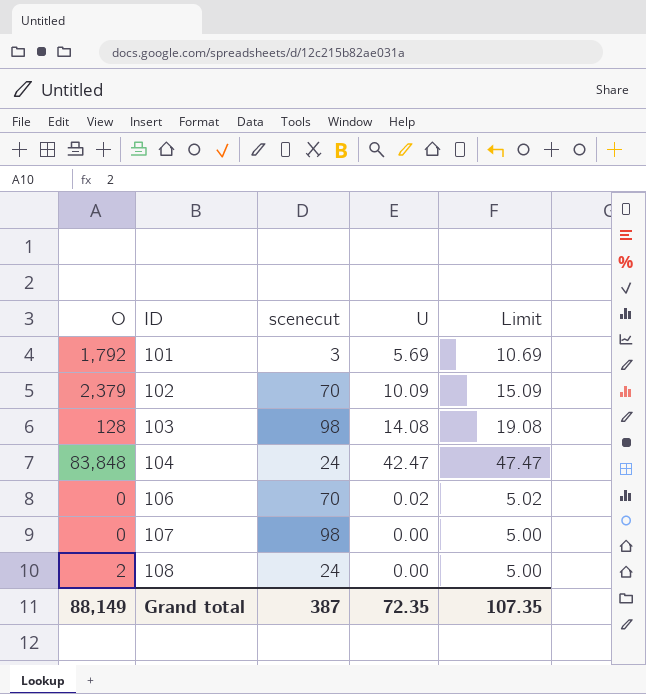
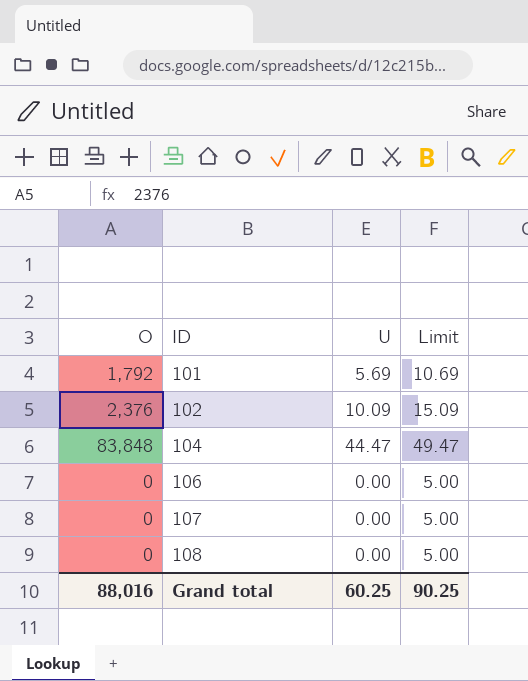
column scenecut | position: 3 -> none
row 103: 128 | 98 | 14.08 | 19.08 -> none
102 | O: 2,379 -> 2,376
104 | U: 42.47 -> 44.47
104 | Limit: 47.47 -> 49.47
106 | U: 0.02 -> 0.00
106 | Limit: 5.02 -> 5.00
108 | O: 2 -> 0
Grand total | O: 88,149 -> 88,016
Grand total | U: 72.35 -> 60.25
Grand total | Limit: 107.35 -> 90.25

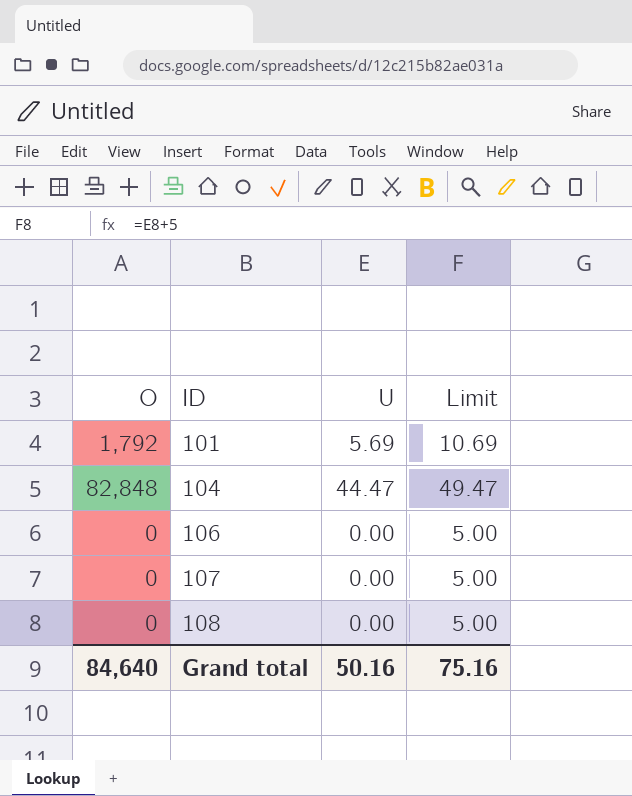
row 102: 2,376 | 10.09 | 15.09 -> none
104 | O: 83,848 -> 82,848
Grand total | O: 88,016 -> 84,640
Grand total | U: 60.25 -> 50.16
Grand total | Limit: 90.25 -> 75.16

